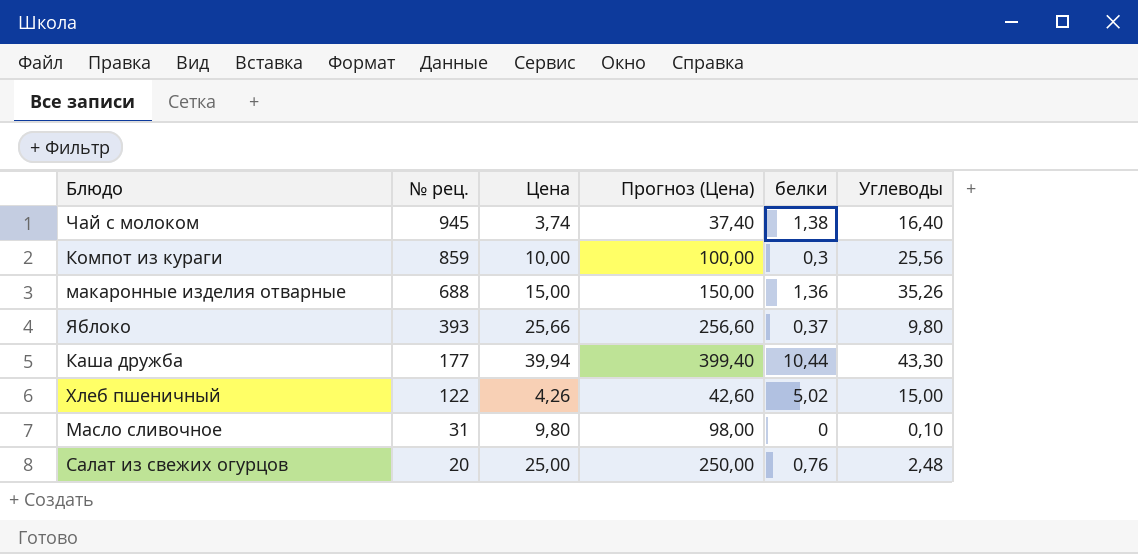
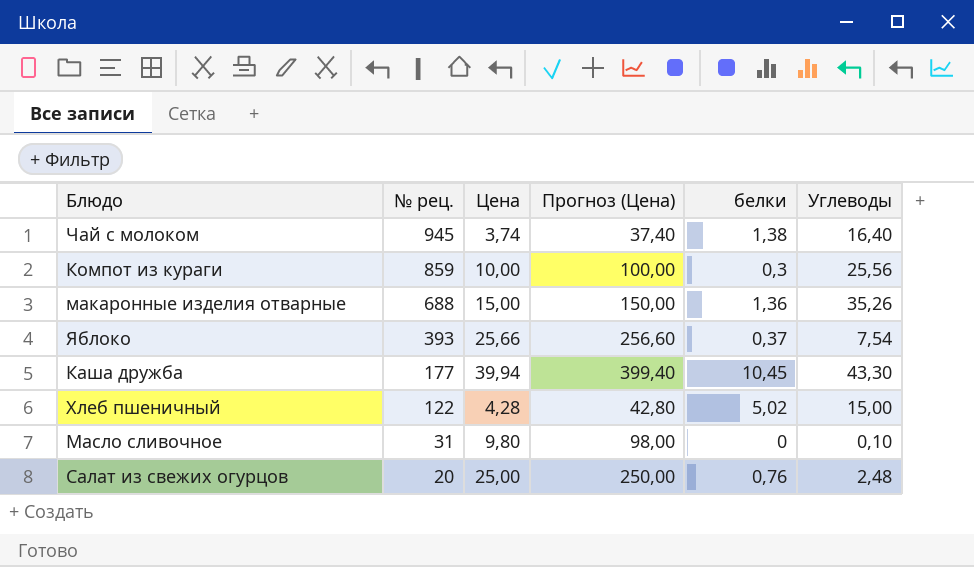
Яблоко | Углеводы: 9,80 -> 7,54
Каша дружба | белки: 10,44 -> 10,45
Хлеб пшеничный | Цена: 4,26 -> 4,28
Хлеб пшеничный | Прогноз (Цена): 42,60 -> 42,80

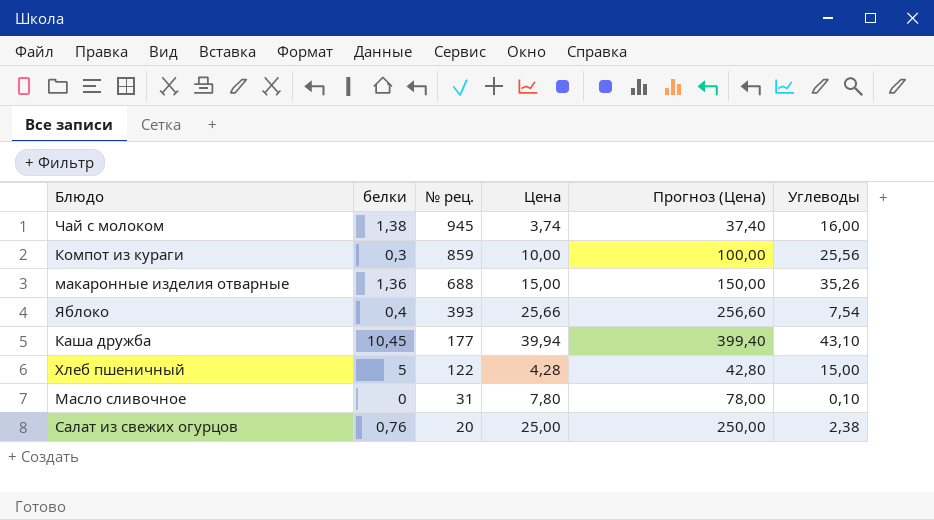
column белки | position: 5 -> 2
Чай с молоком | Углеводы: 16,40 -> 16,00
Яблоко | белки: 0,37 -> 0,4
Каша дружба | Углеводы: 43,30 -> 43,10
Хлеб пшеничный | белки: 5,02 -> 5
Масло сливочное | Цена: 9,80 -> 7,80
Масло сливочное | Прогноз (Цена): 98,00 -> 78,00
Салат из свежих огурцов | Углеводы: 2,48 -> 2,38

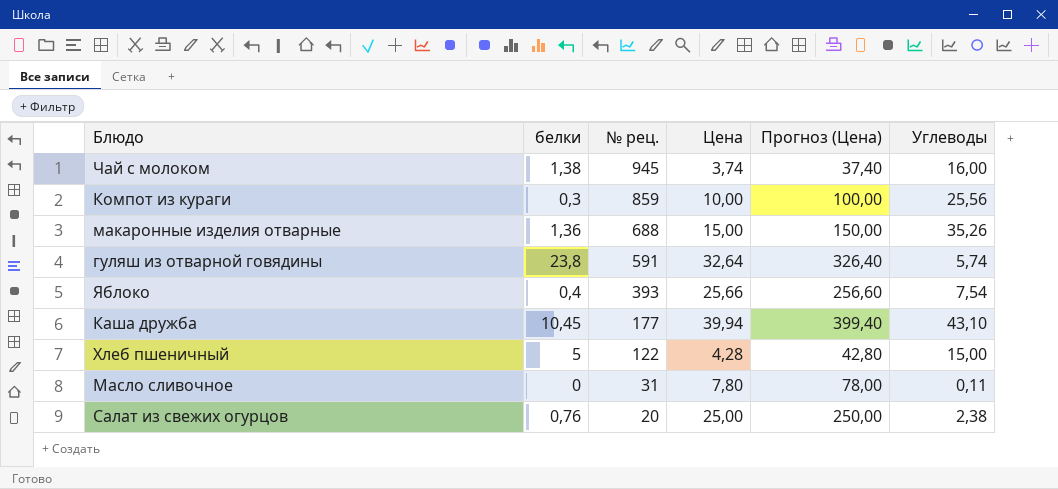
row гуляш из отварной говядины: none -> 23,8 | 591 | 32,64 | 326,40 | 5,74
Масло сливочное | Углеводы: 0,10 -> 0,11

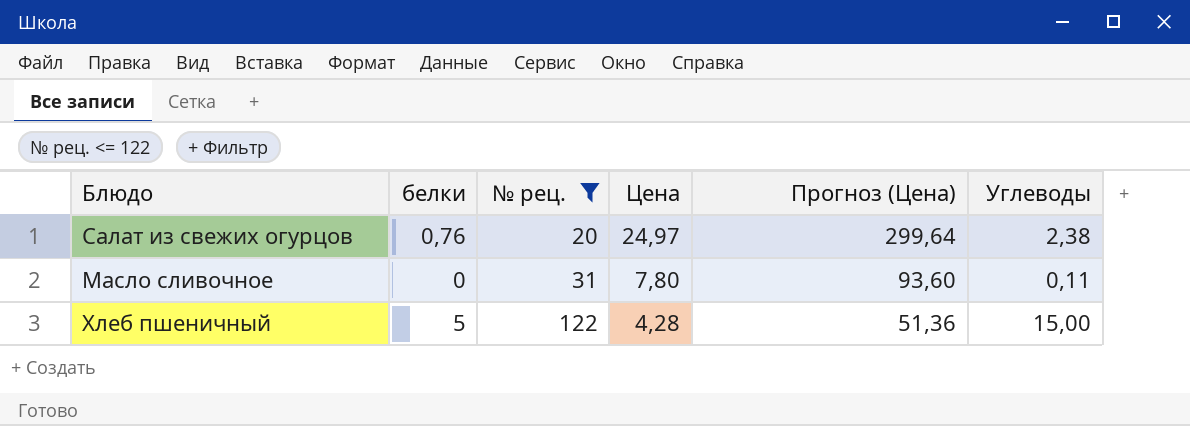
filter: none -> № рец. <= 122
row order: № рец. descending -> № рец. ascending
column Прогноз (Цена) | formula: [Цена] * 10 -> [Цена] * 12
Салат из свежих огурцов | Цена: 25,00 -> 24,97

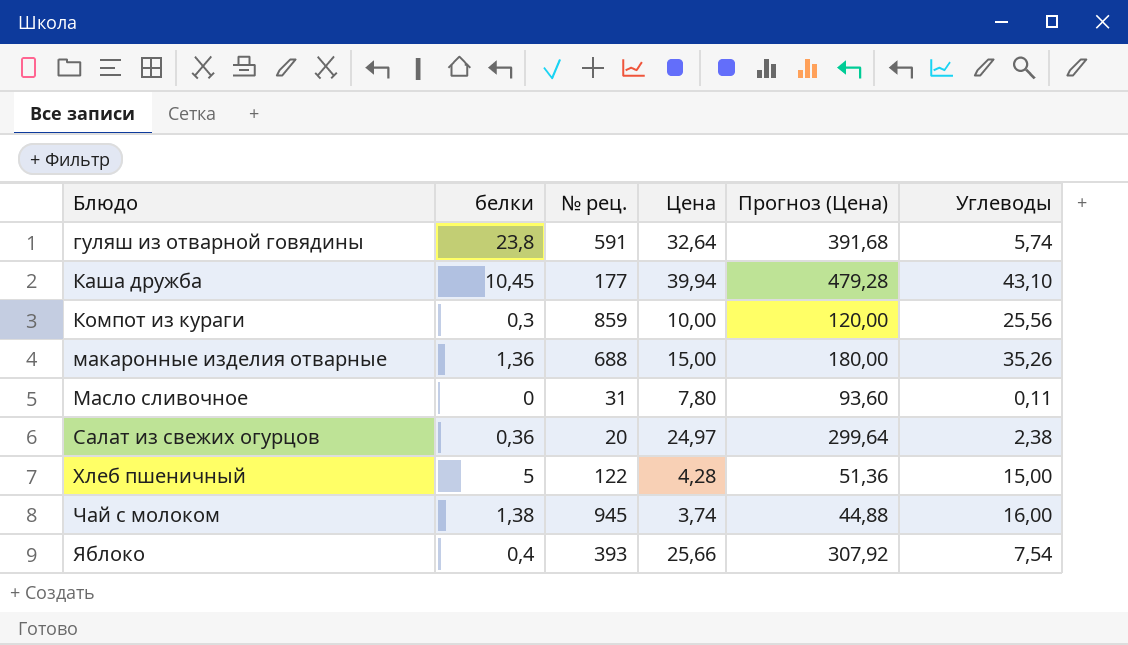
filter: № рец. <= 122 -> none
row order: № рец. ascending -> Блюдо ascending
Салат из свежих огурцов | белки: 0,76 -> 0,36

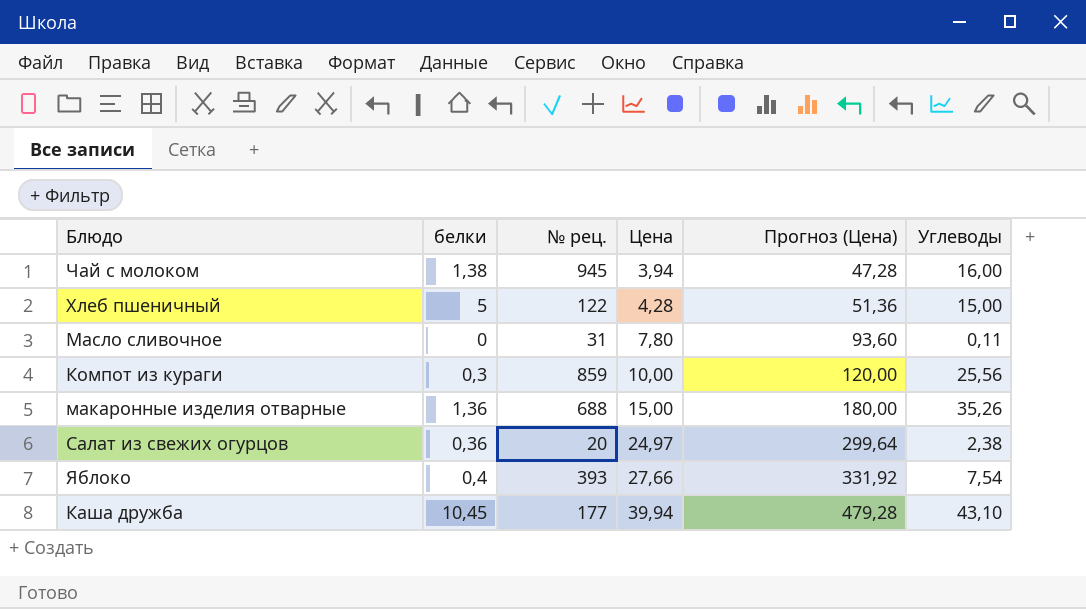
row order: Блюдо ascending -> Цена ascending
row гуляш из отварной говядины: 23,8 | 591 | 32,64 | 391,68 | 5,74 -> none
Чай с молоком | Цена: 3,74 -> 3,94
Чай с молоком | Прогноз (Цена): 44,88 -> 47,28
Яблоко | Цена: 25,66 -> 27,66
Яблоко | Прогноз (Цена): 307,92 -> 331,92

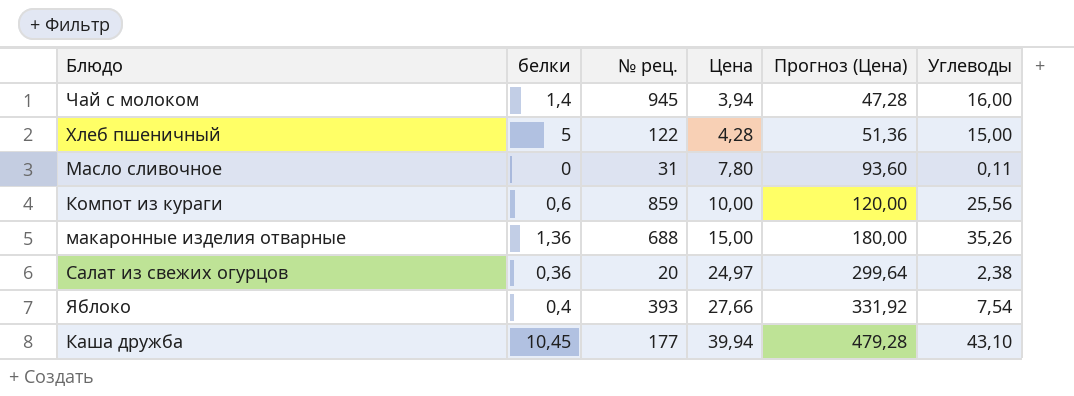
Чай с молоком | белки: 1,38 -> 1,4
Компот из кураги | белки: 0,3 -> 0,6

